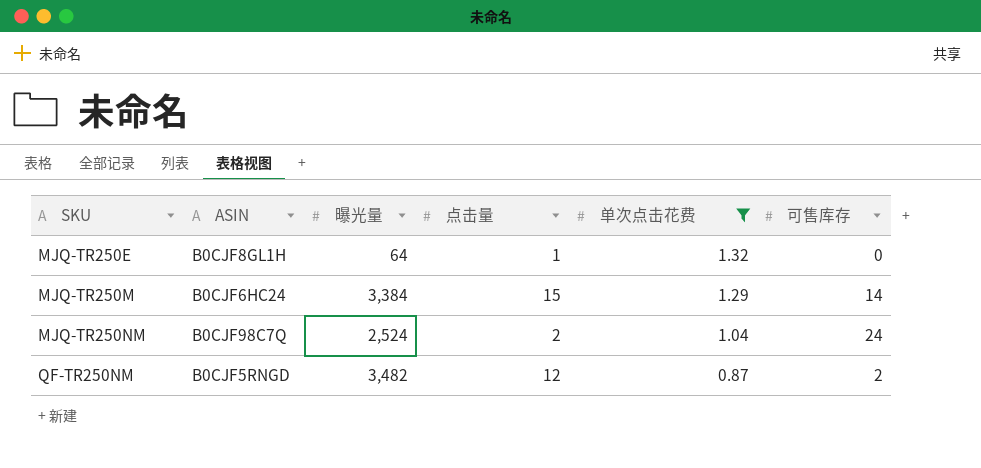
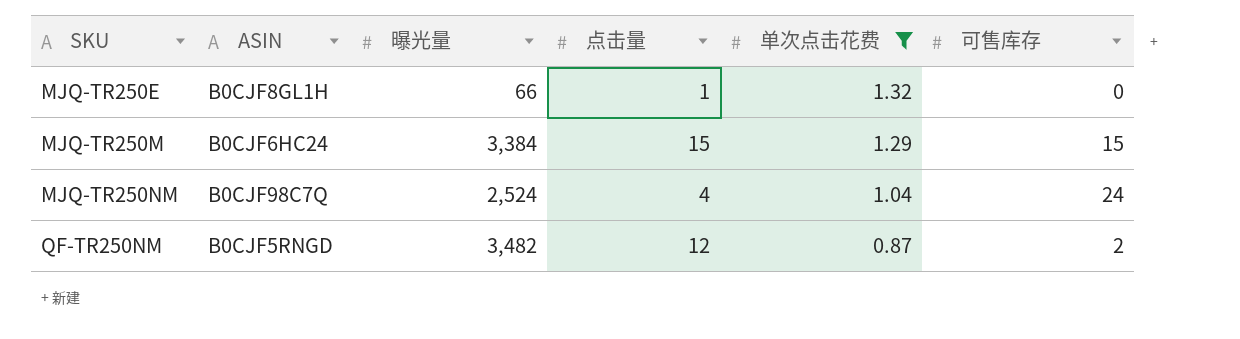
MJQ-TR250E | 曝光量: 64 -> 66
MJQ-TR250M | 可售库存: 14 -> 15
MJQ-TR250NM | 点击量: 2 -> 4

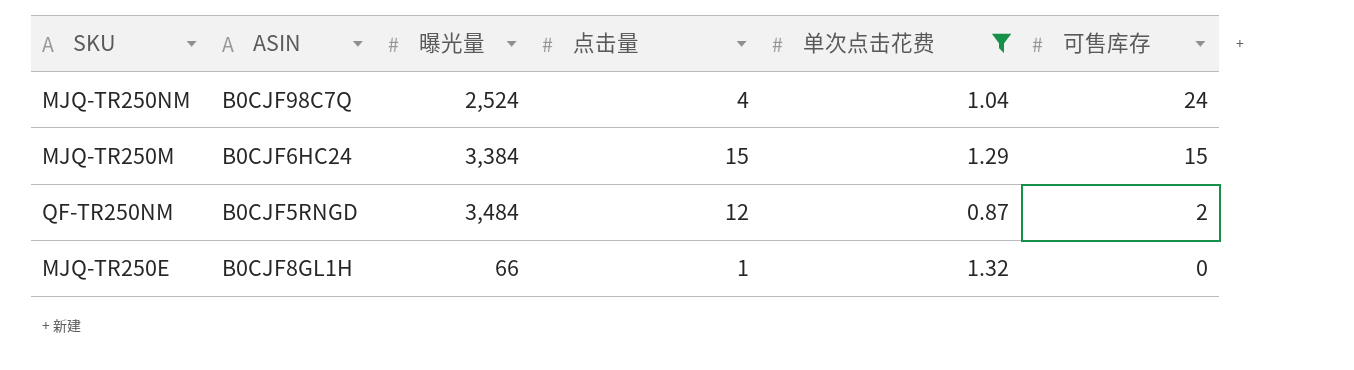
row order: SKU ascending -> 可售库存 descending
QF-TR250NM | 曝光量: 3,482 -> 3,484

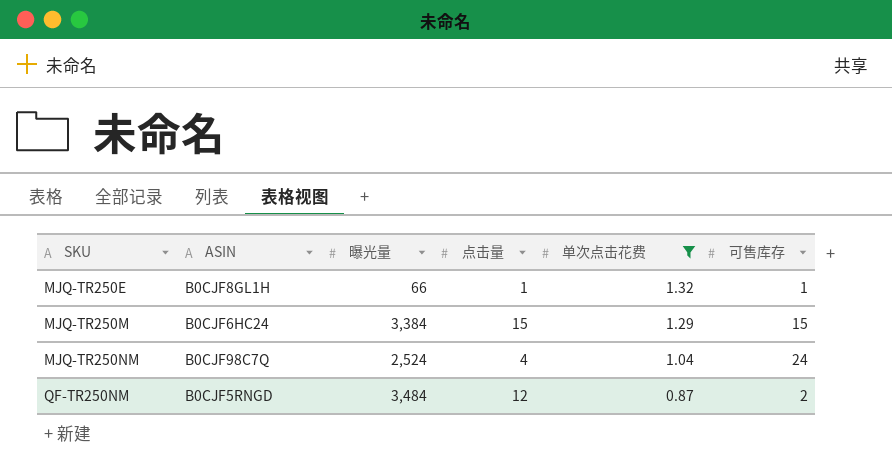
row order: 可售库存 descending -> SKU ascending
MJQ-TR250E | 可售库存: 0 -> 1

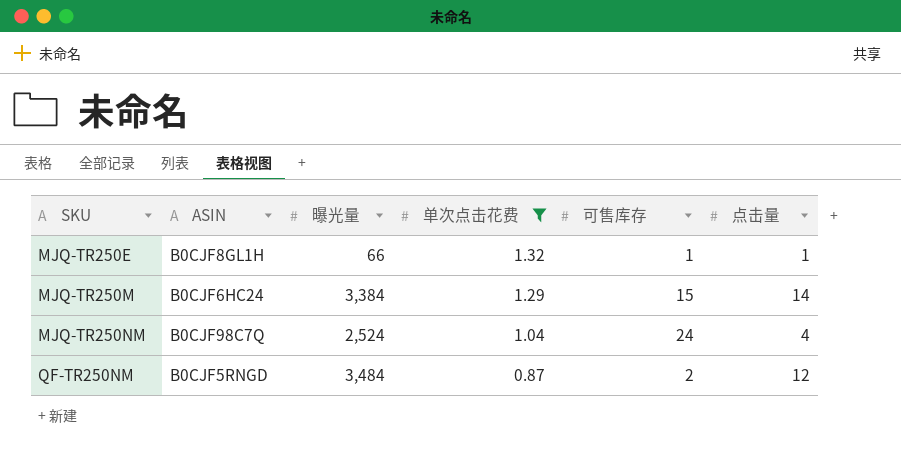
column 点击量 | position: 4 -> 6
MJQ-TR250M | 点击量: 15 -> 14

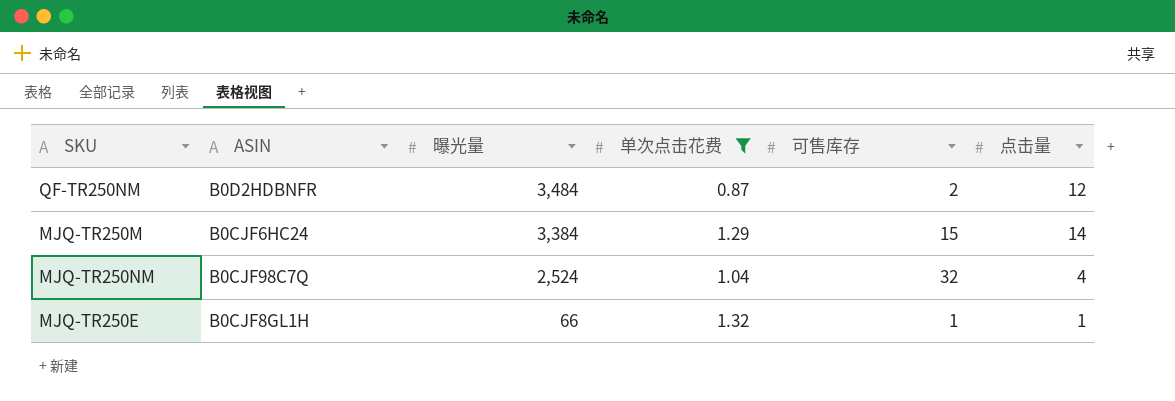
row order: SKU ascending -> 曝光量 descending
QF-TR250NM | ASIN: B0CJF5RNGD -> B0D2HDBNFR
MJQ-TR250NM | 可售库存: 24 -> 32

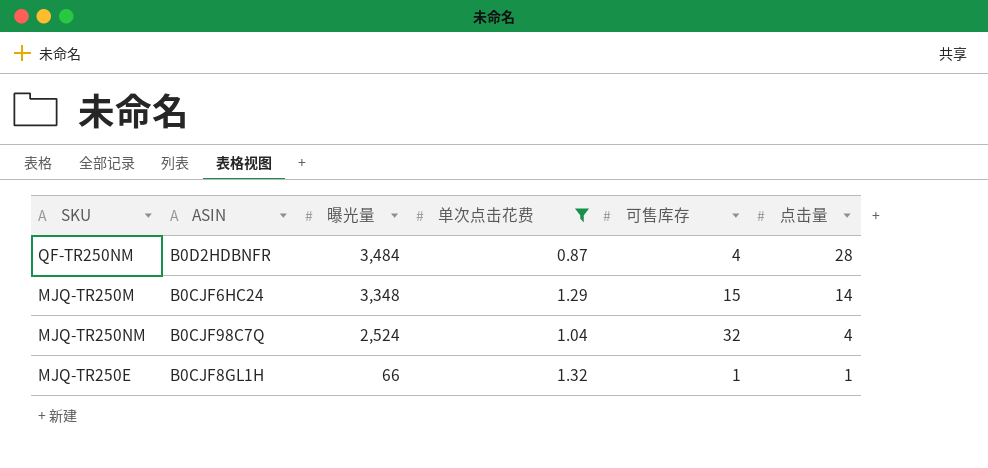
QF-TR250NM | 可售库存: 2 -> 4
QF-TR250NM | 点击量: 12 -> 28
MJQ-TR250M | 曝光量: 3,384 -> 3,348

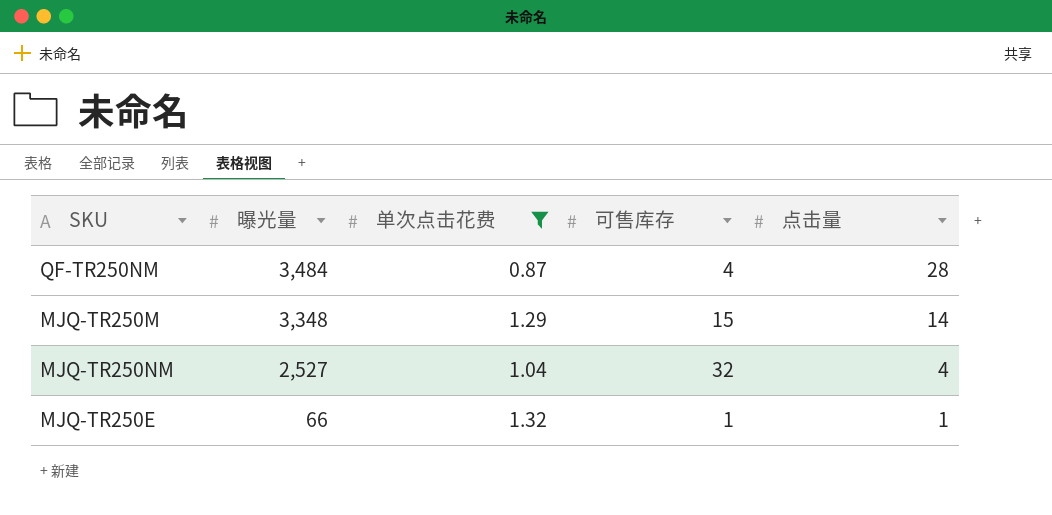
column ASIN | position: 2 -> none
MJQ-TR250NM | 曝光量: 2,524 -> 2,527

